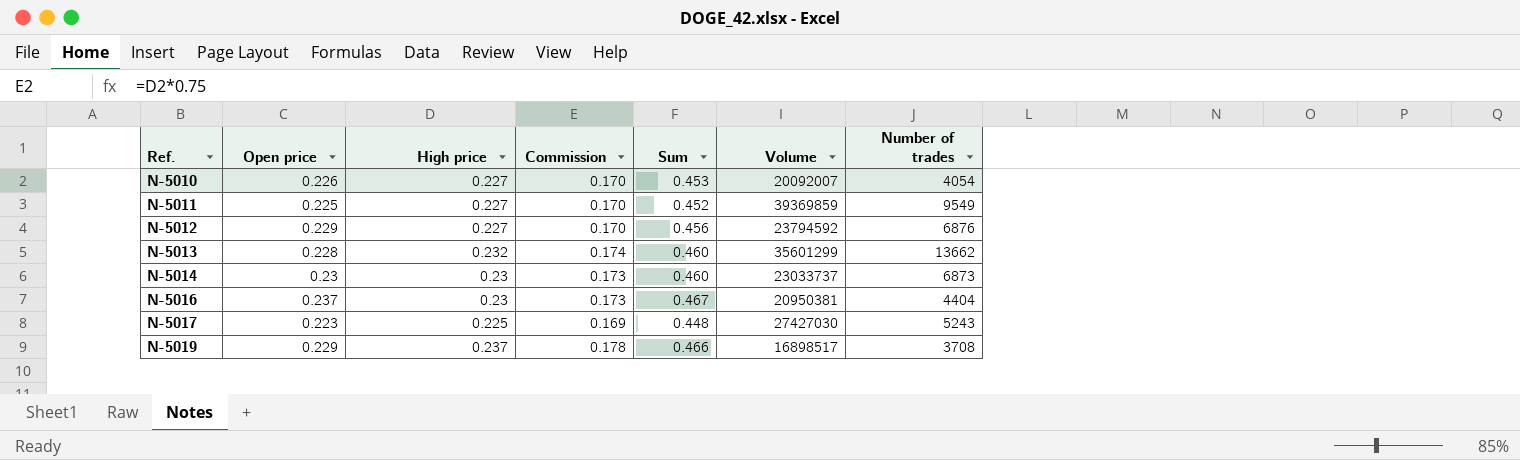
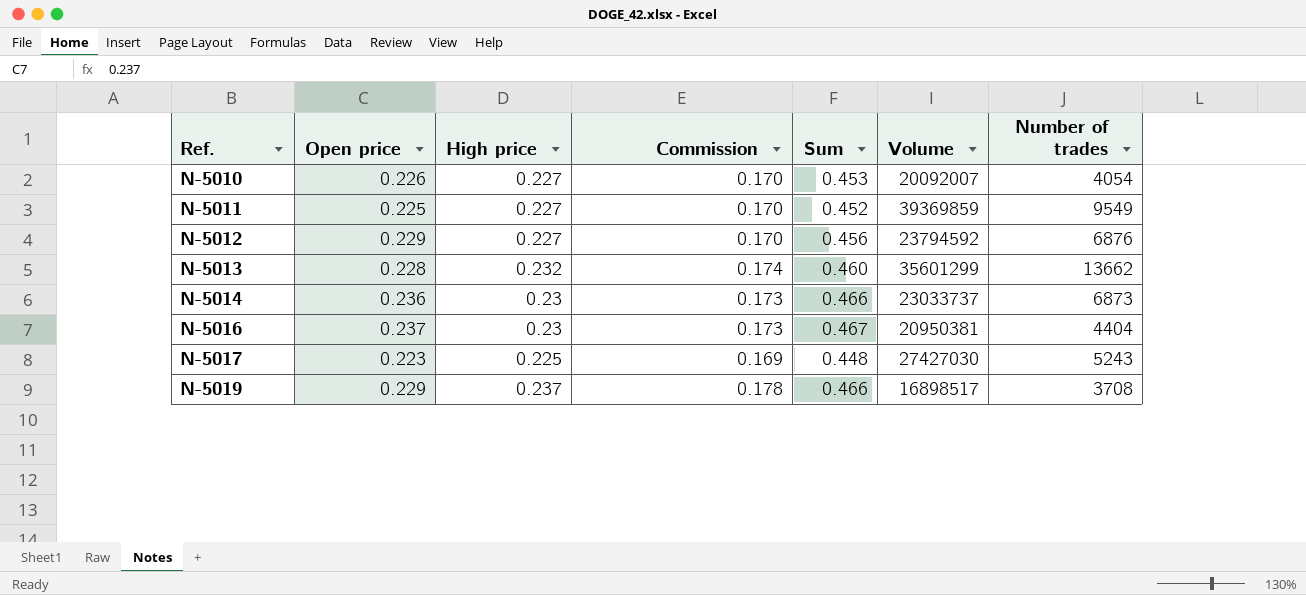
N-5014 | Open price: 0.23 -> 0.236
N-5014 | Sum: 0.460 -> 0.466

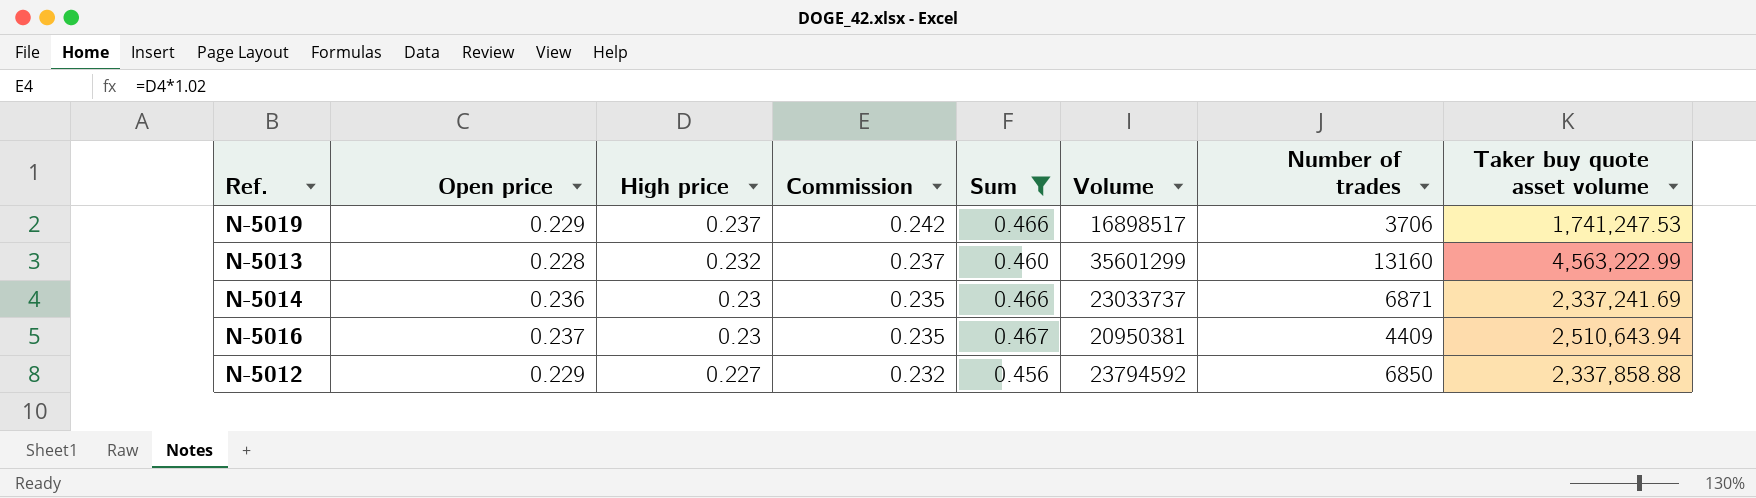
filter: none -> Sum >= 0.456
row order: Ref. ascending -> High price descending
column Commission | formula: [High price] * 0.75 -> [High price] * 1.02
column Taker buy quote asset volume | position: none -> 8
N-5019 | Number of trades: 3708 -> 3706
N-5013 | Number of trades: 13662 -> 13160
N-5014 | Number of trades: 6873 -> 6871
N-5016 | Number of trades: 4404 -> 4409
N-5012 | Number of trades: 6876 -> 6850

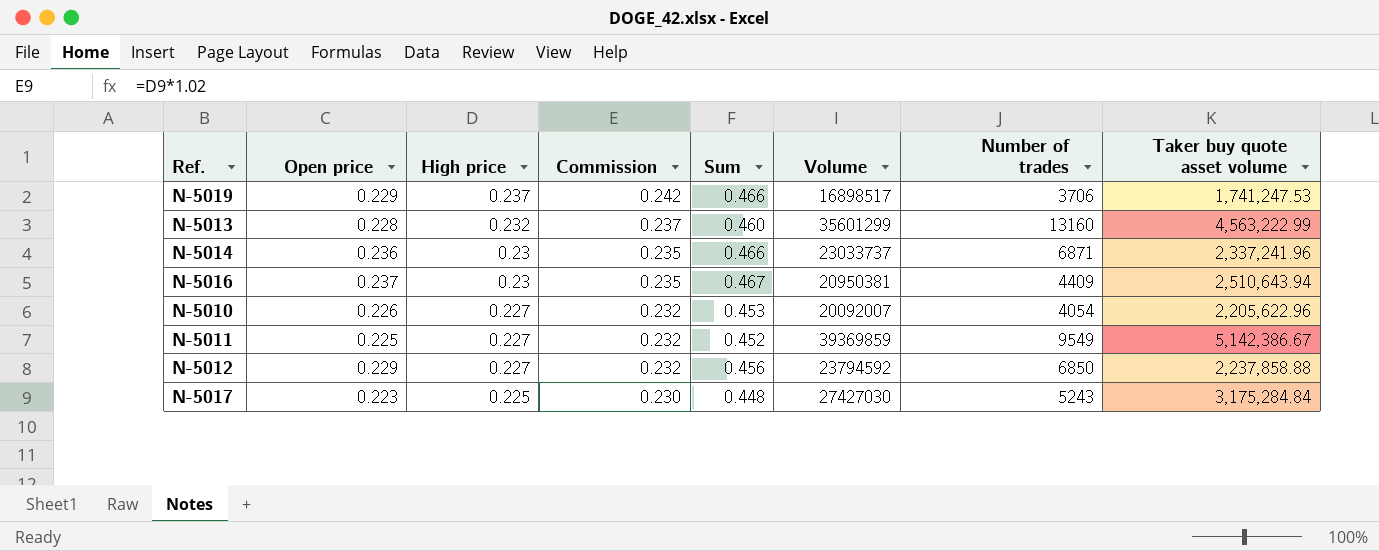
filter: Sum >= 0.456 -> none
N-5014 | Taker buy quote asset volume: 2,337,241.69 -> 2,337,241.96
N-5012 | Taker buy quote asset volume: 2,337,858.88 -> 2,237,858.88

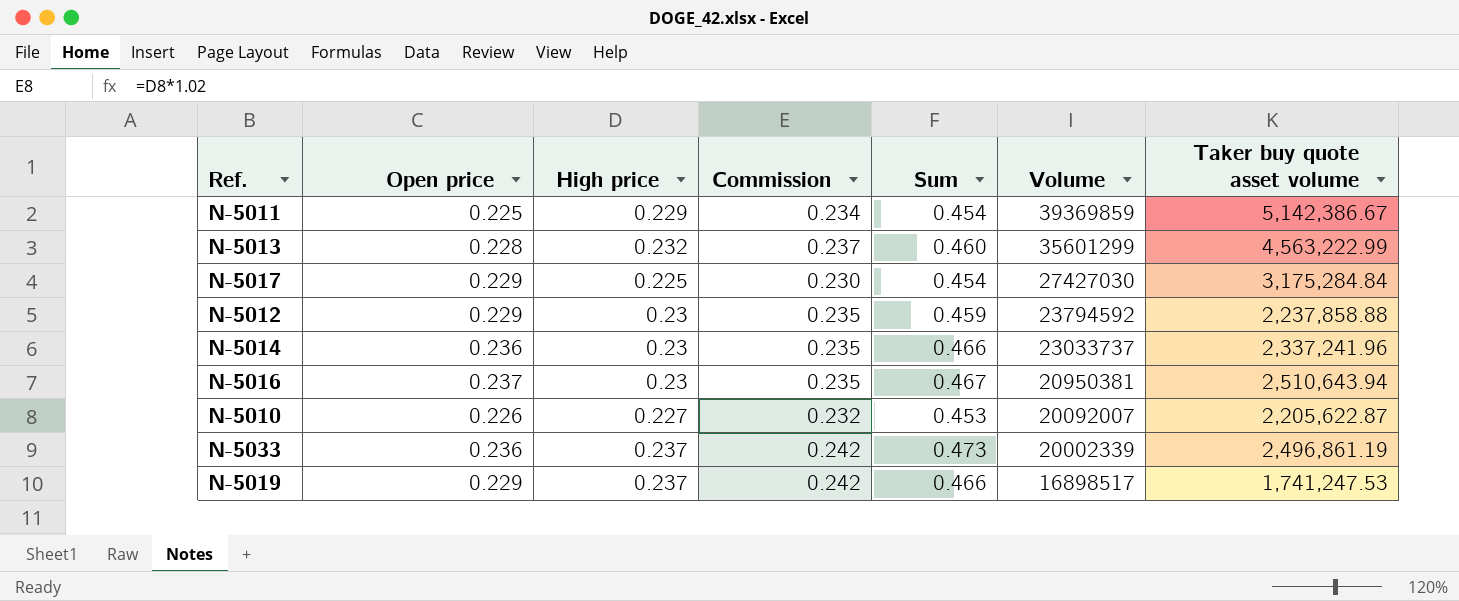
row order: High price descending -> Volume descending
column Number of trades | position: 7 -> none
N-5011 | High price: 0.227 -> 0.229
N-5011 | Commission: 0.232 -> 0.234
N-5011 | Sum: 0.452 -> 0.454
N-5017 | Open price: 0.223 -> 0.229
N-5017 | Sum: 0.448 -> 0.454
N-5012 | High price: 0.227 -> 0.23
N-5012 | Commission: 0.232 -> 0.235
N-5012 | Sum: 0.456 -> 0.459
N-5010 | Taker buy quote asset volume: 2,205,622.96 -> 2,205,622.87
row N-5033: none -> 0.236 | 0.237 | 0.242 | 0.473 | 20002339 | 2,496,861.19

